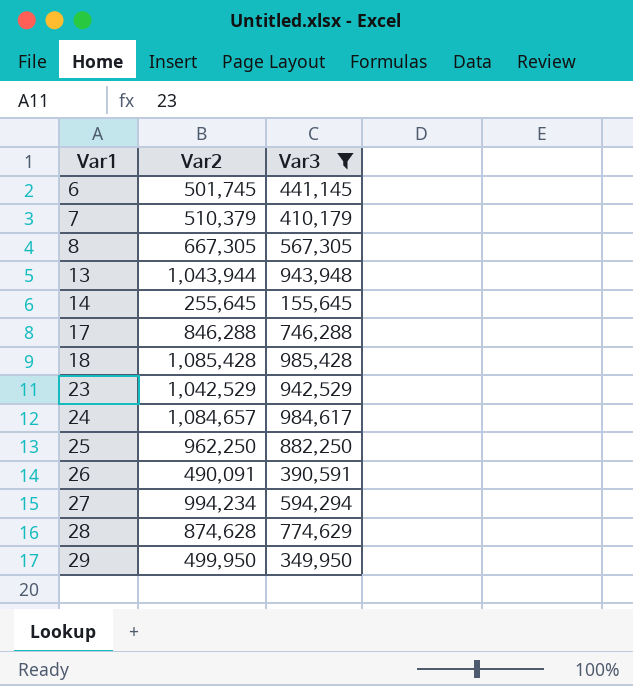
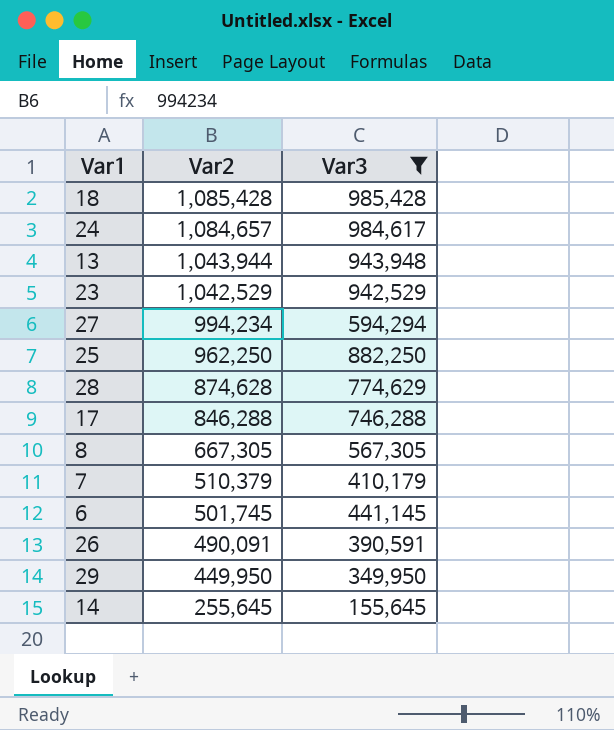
row order: Var1 ascending -> Var2 descending
29 | Var2: 499,950 -> 449,950

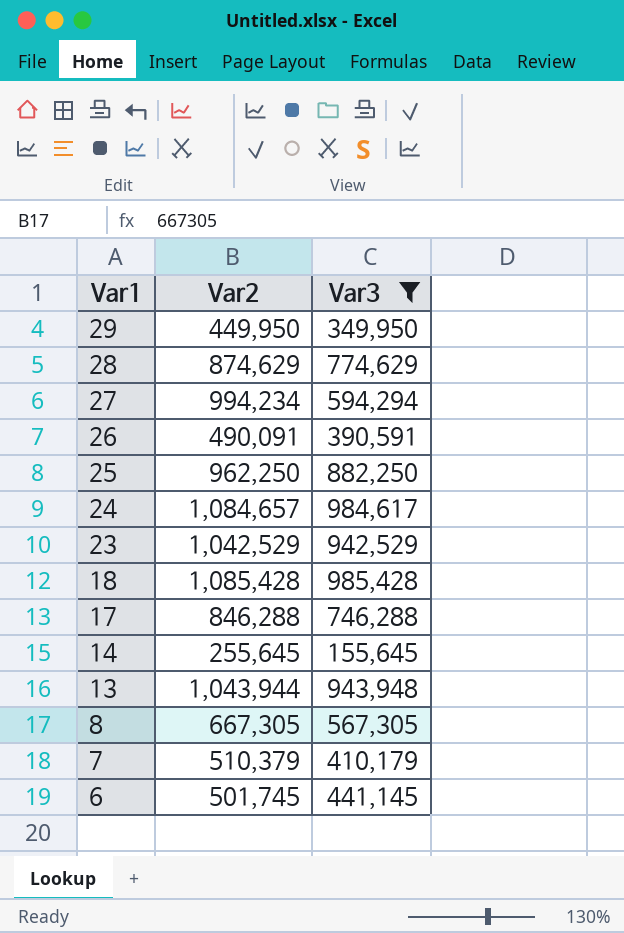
row order: Var2 descending -> Var1 descending
28 | Var2: 874,628 -> 874,629

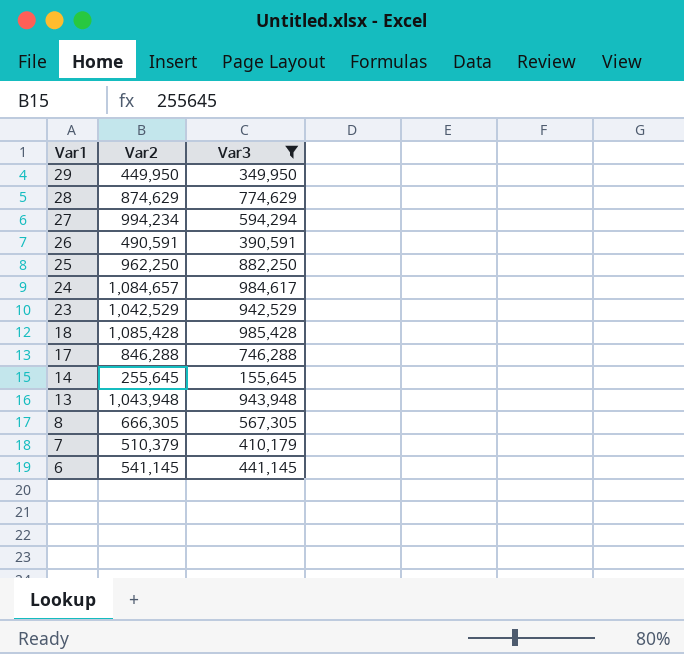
26 | Var2: 490,091 -> 490,591
13 | Var2: 1,043,944 -> 1,043,948
8 | Var2: 667,305 -> 666,305
6 | Var2: 501,745 -> 541,145

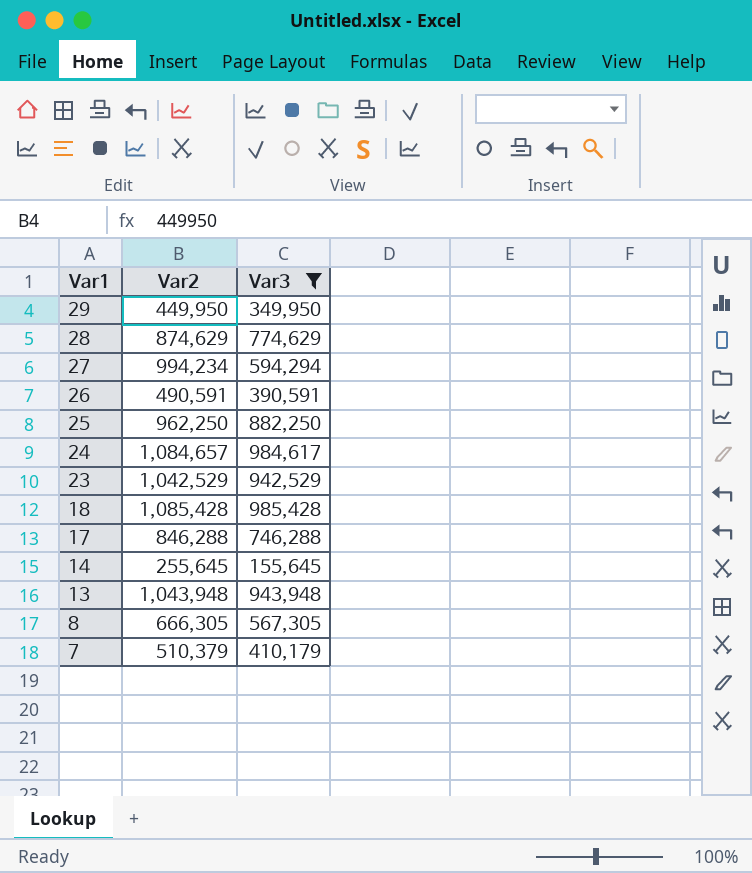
row 6: 541,145 | 441,145 -> none

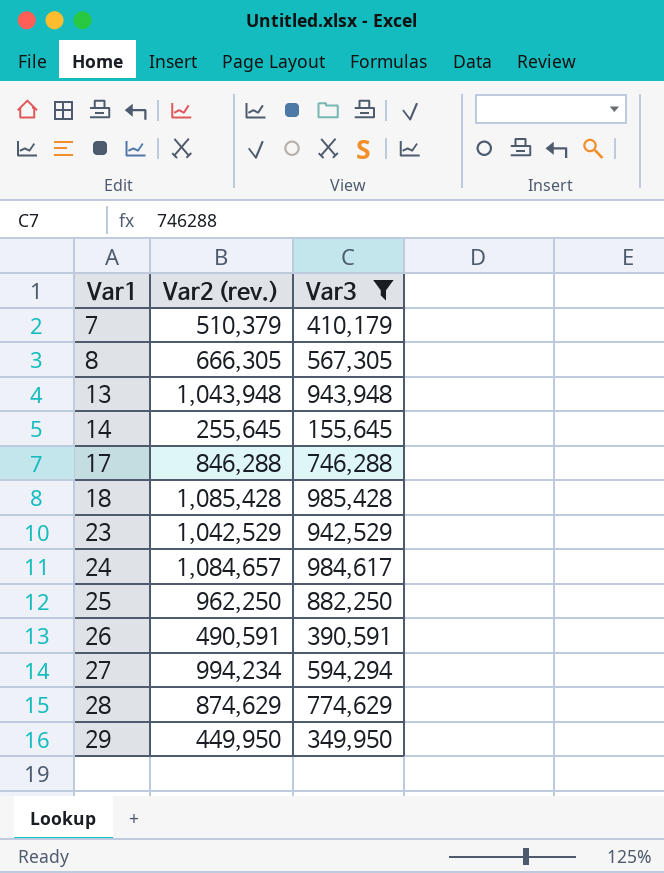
row order: Var1 descending -> Var1 ascending
column name: Var2 -> Var2 (rev.)

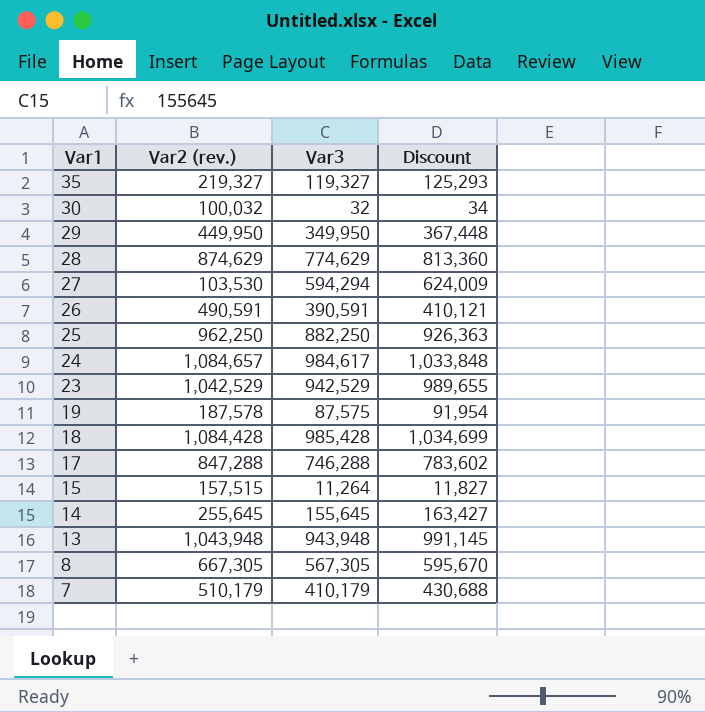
filter: Var3 >= 155,645 -> none
row order: Var1 ascending -> Var1 descending
column Discount | formula: none -> [Var3] * 1.05
27 | Var2 (rev.): 994,234 -> 103,530
18 | Var2 (rev.): 1,085,428 -> 1,084,428
17 | Var2 (rev.): 846,288 -> 847,288
8 | Var2 (rev.): 666,305 -> 667,305
7 | Var2 (rev.): 510,379 -> 510,179

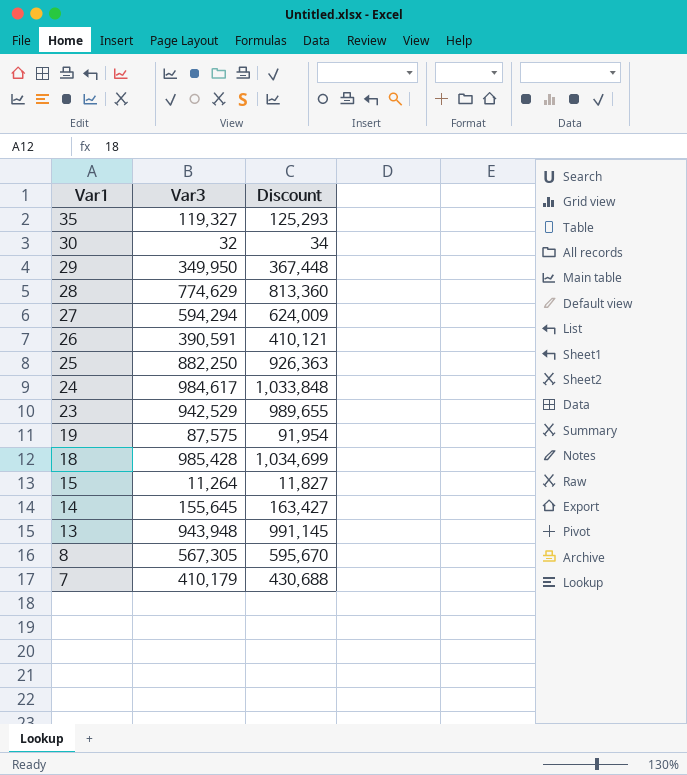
column Var2 (rev.) | position: 2 -> none
row 17: 847,288 | 746,288 | 783,602 -> none

